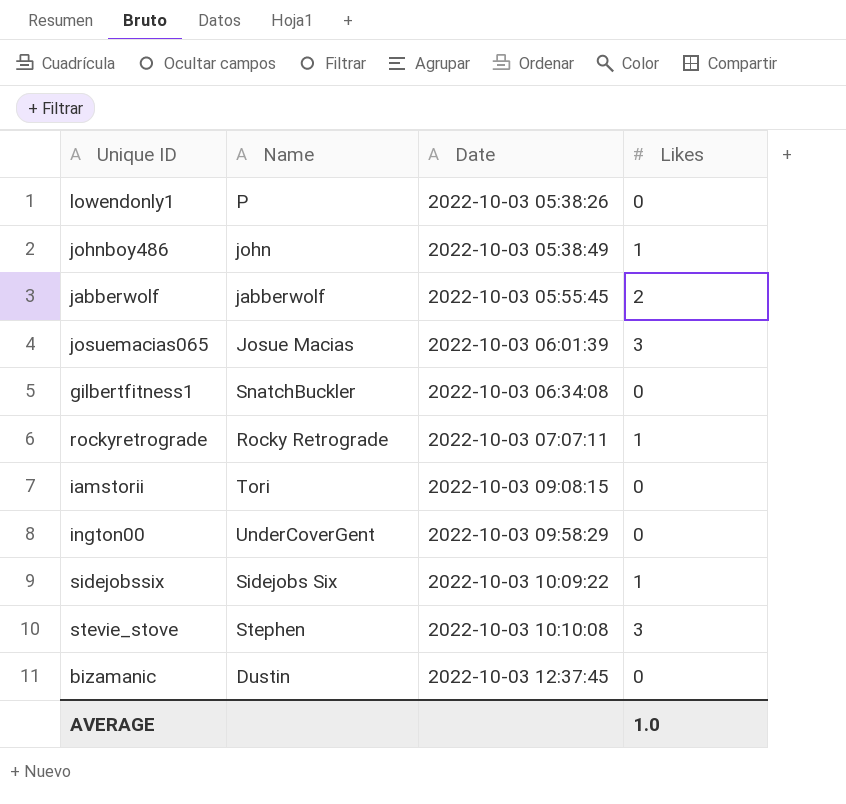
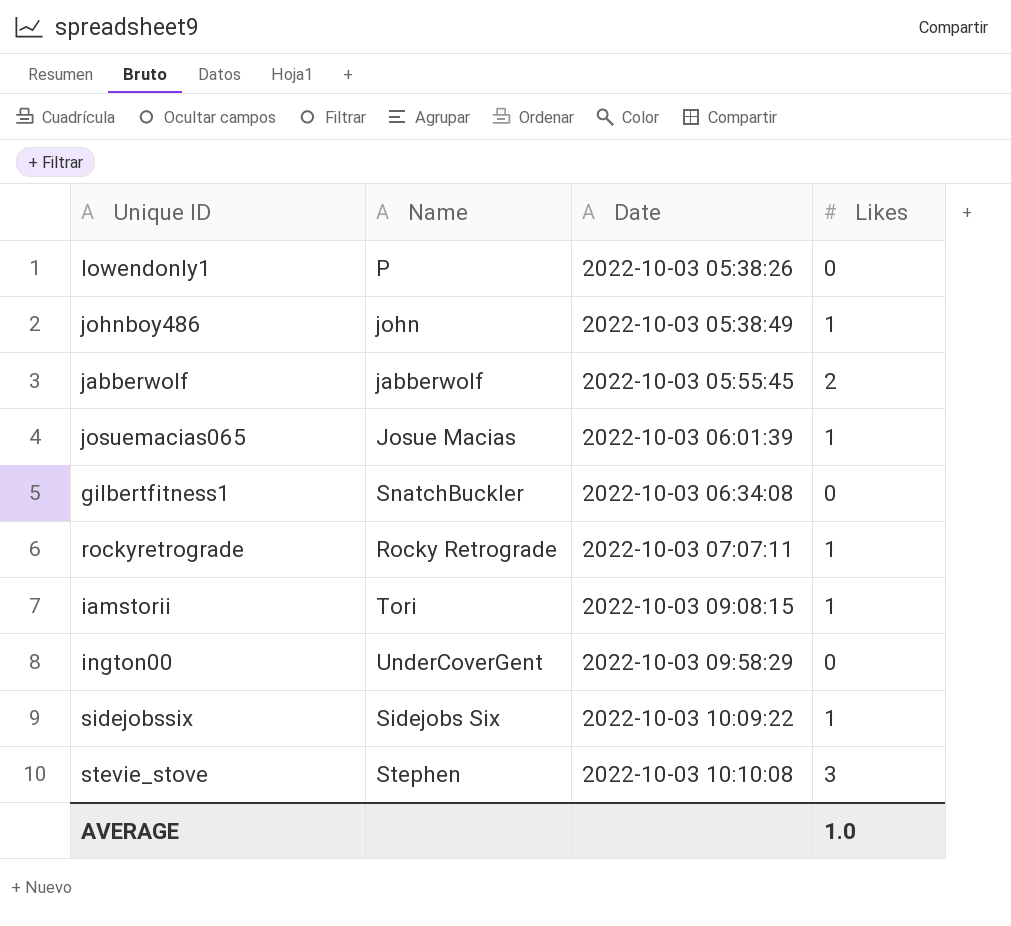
row bizamanic: Dustin | 2022-10-03 12:37:45 | 0 -> none
josuemacias065 | Likes: 3 -> 1
iamstorii | Likes: 0 -> 1

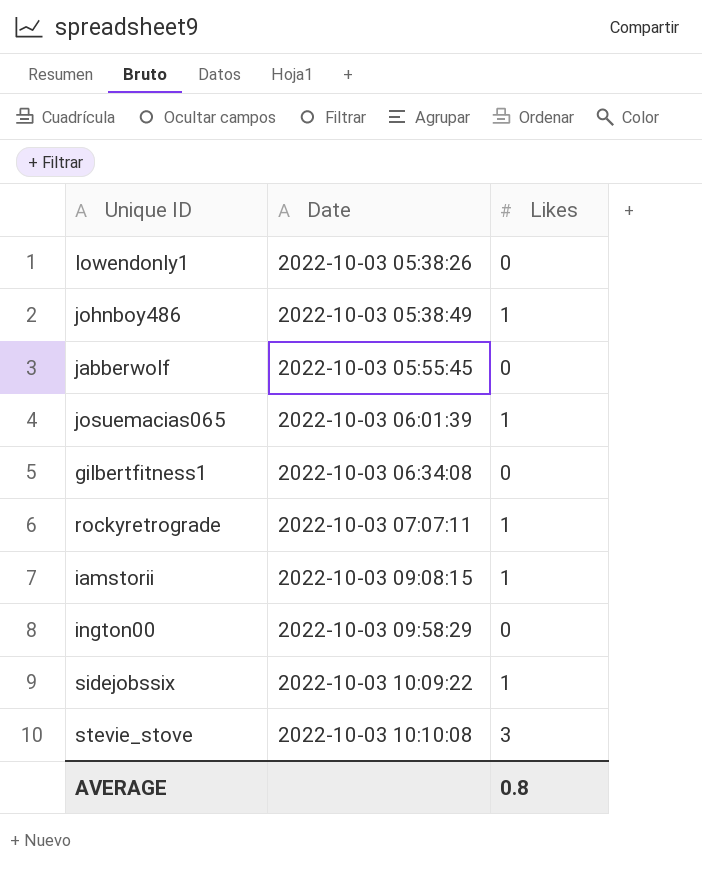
column Name | position: 2 -> none
jabberwolf | Likes: 2 -> 0
AVERAGE | Likes: 1.0 -> 0.8

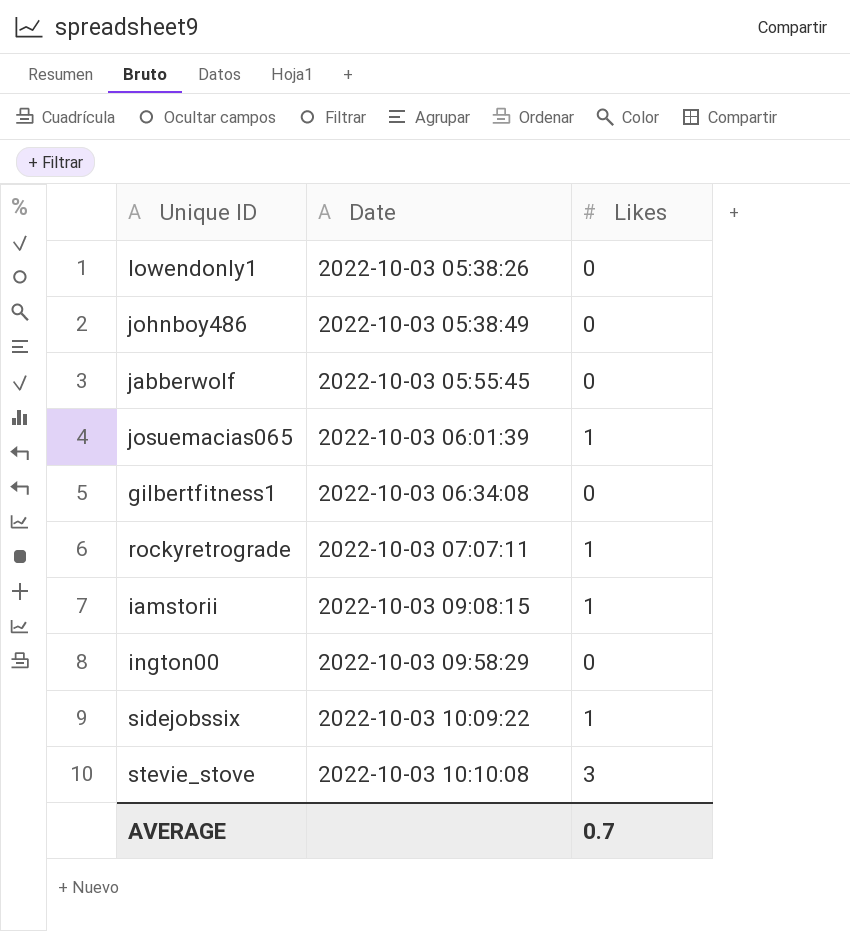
johnboy486 | Likes: 1 -> 0
AVERAGE | Likes: 0.8 -> 0.7

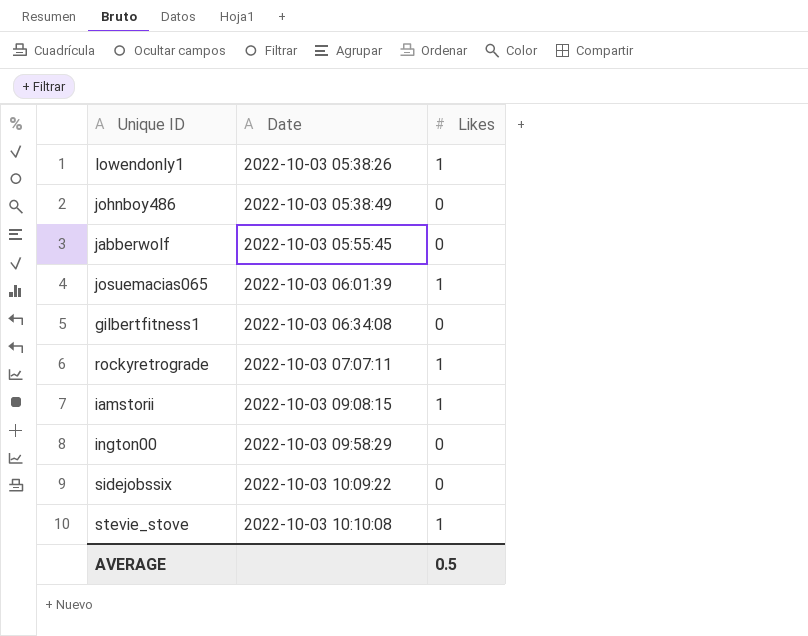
lowendonly1 | Likes: 0 -> 1
sidejobssix | Likes: 1 -> 0
stevie_stove | Likes: 3 -> 1
AVERAGE | Likes: 0.7 -> 0.5

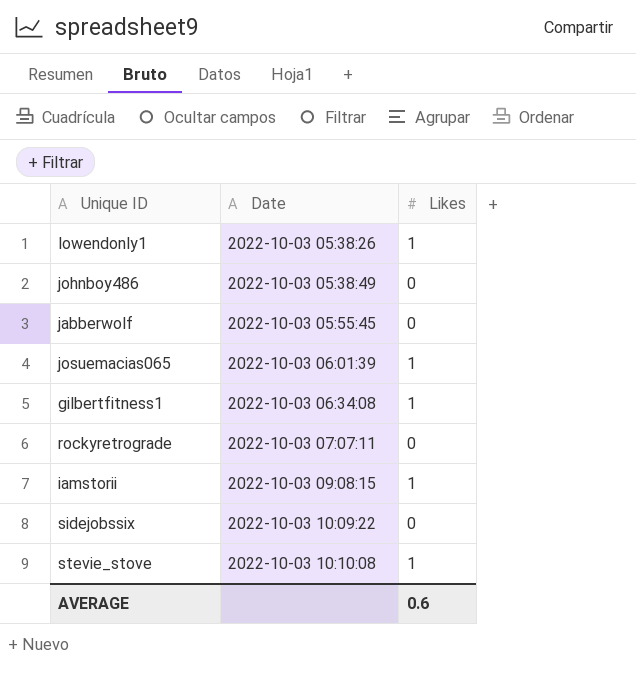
row ington00: 2022-10-03 09:58:29 | 0 -> none
gilbertfitness1 | Likes: 0 -> 1
rockyretrograde | Likes: 1 -> 0
AVERAGE | Likes: 0.5 -> 0.6

